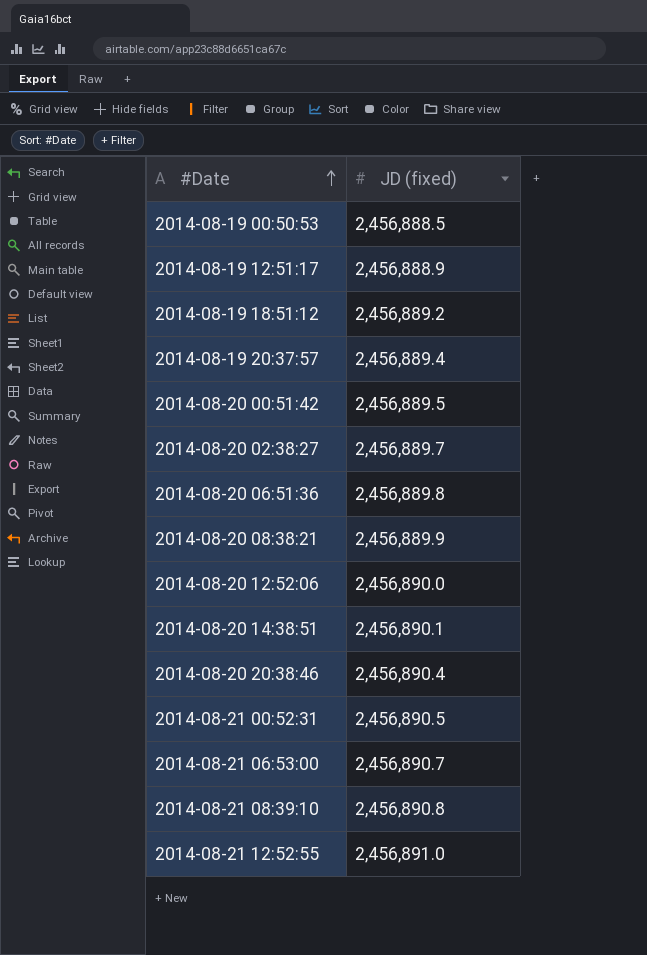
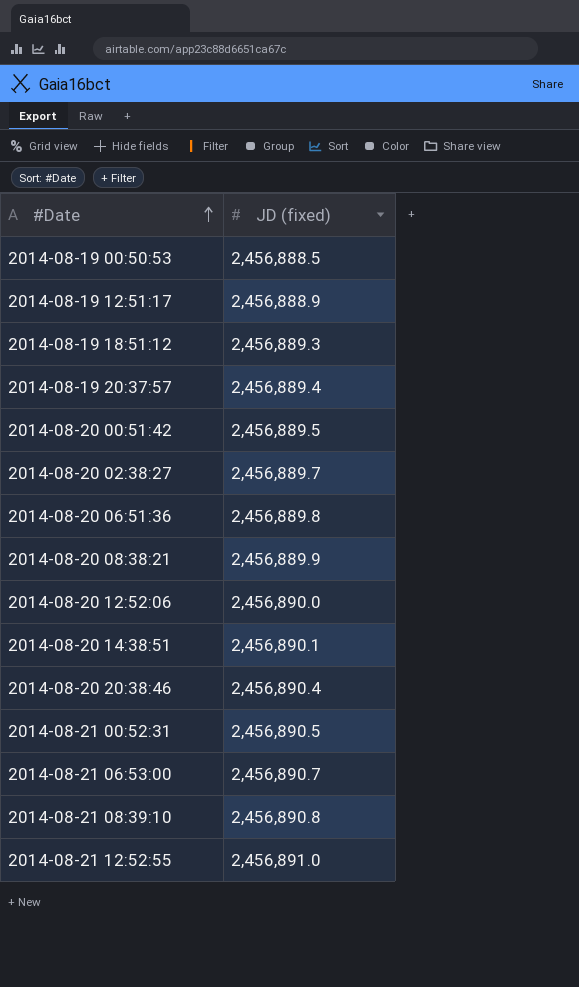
2014-08-19 18:51:12 | JD (fixed): 2,456,889.2 -> 2,456,889.3

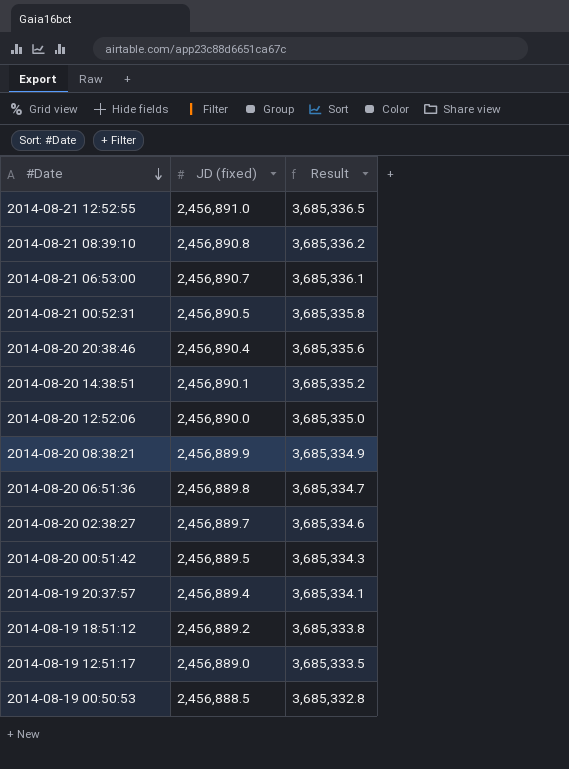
row order: #Date ascending -> #Date descending
column Result | formula: none -> [JD (fixed)] * 1.5
2014-08-19 18:51:12 | JD (fixed): 2,456,889.3 -> 2,456,889.2
2014-08-19 12:51:17 | JD (fixed): 2,456,888.9 -> 2,456,889.0

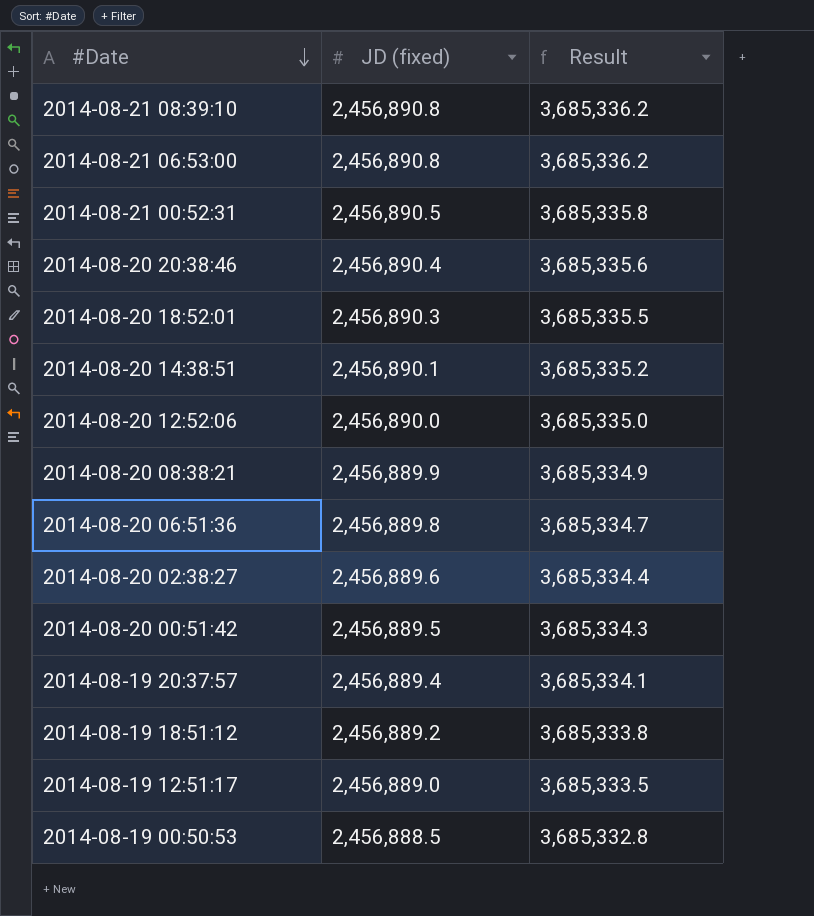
row 2014-08-21 12:52:55: 2,456,891.0 | 3,685,336.5 -> none
2014-08-21 06:53:00 | JD (fixed): 2,456,890.7 -> 2,456,890.8
2014-08-21 06:53:00 | Result: 3,685,336.1 -> 3,685,336.2
row 2014-08-20 18:52:01: none -> 2,456,890.3 | 3,685,335.5
2014-08-20 02:38:27 | JD (fixed): 2,456,889.7 -> 2,456,889.6
2014-08-20 02:38:27 | Result: 3,685,334.6 -> 3,685,334.4

